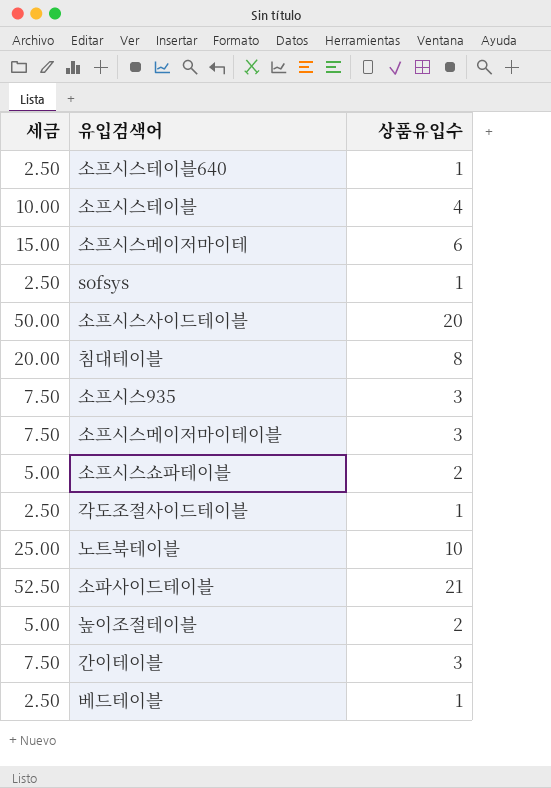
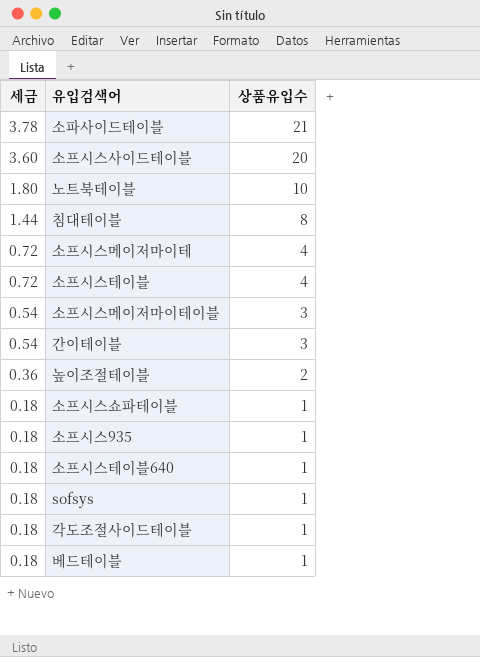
row order: none -> 세금 descending
column 세금 | formula: [상품유입수] * 2.5 -> [상품유입수] * 0.18
소프시스메이저마이테 | 상품유입수: 6 -> 4
소프시스쇼파테이블 | 상품유입수: 2 -> 1
소프시스935 | 상품유입수: 3 -> 1

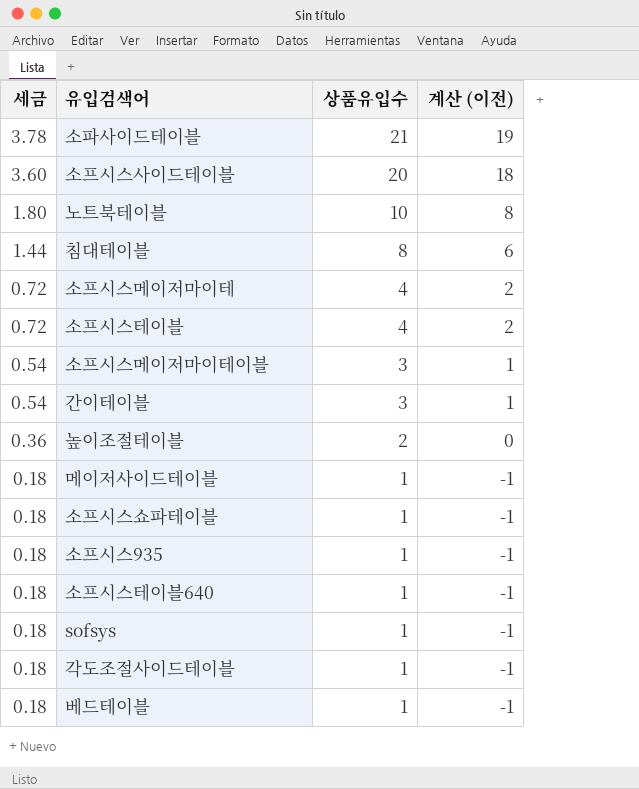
column 계산 (이전) | formula: none -> [상품유입수] - 2
row 메이저사이드테이블: none -> 0.18 | 1 | -1

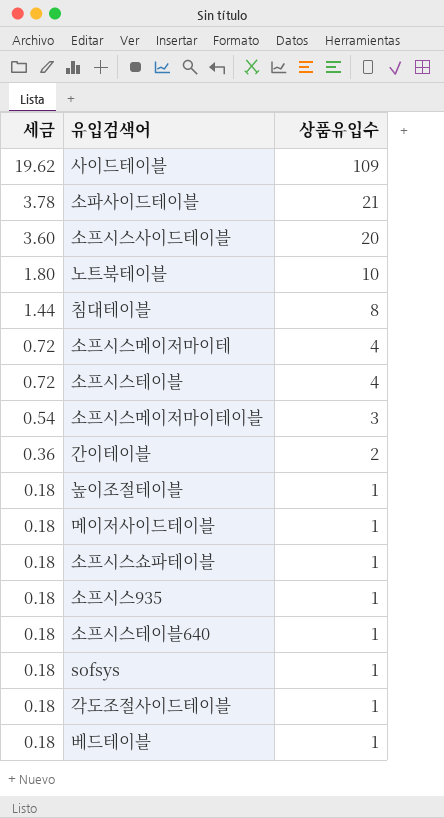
column 계산 (이전) | formula: [상품유입수] - 2 -> none
row 사이드테이블: none -> 19.62 | 109
간이테이블 | 세금: 0.54 -> 0.36
간이테이블 | 상품유입수: 3 -> 2
높이조절테이블 | 세금: 0.36 -> 0.18
높이조절테이블 | 상품유입수: 2 -> 1

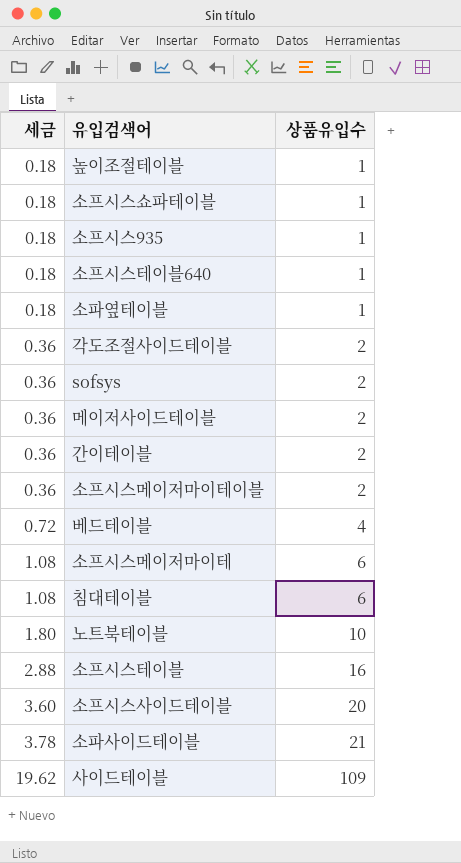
row order: 세금 descending -> 세금 ascending
row 소파옆테이블: none -> 0.18 | 1
각도조절사이드테이블 | 세금: 0.18 -> 0.36
각도조절사이드테이블 | 상품유입수: 1 -> 2
sofsys | 세금: 0.18 -> 0.36
sofsys | 상품유입수: 1 -> 2
메이저사이드테이블 | 세금: 0.18 -> 0.36
메이저사이드테이블 | 상품유입수: 1 -> 2
소프시스메이저마이테이블 | 세금: 0.54 -> 0.36
소프시스메이저마이테이블 | 상품유입수: 3 -> 2
베드테이블 | 세금: 0.18 -> 0.72
베드테이블 | 상품유입수: 1 -> 4
소프시스메이저마이테 | 세금: 0.72 -> 1.08
소프시스메이저마이테 | 상품유입수: 4 -> 6
침대테이블 | 세금: 1.44 -> 1.08
침대테이블 | 상품유입수: 8 -> 6
소프시스테이블 | 세금: 0.72 -> 2.88
소프시스테이블 | 상품유입수: 4 -> 16

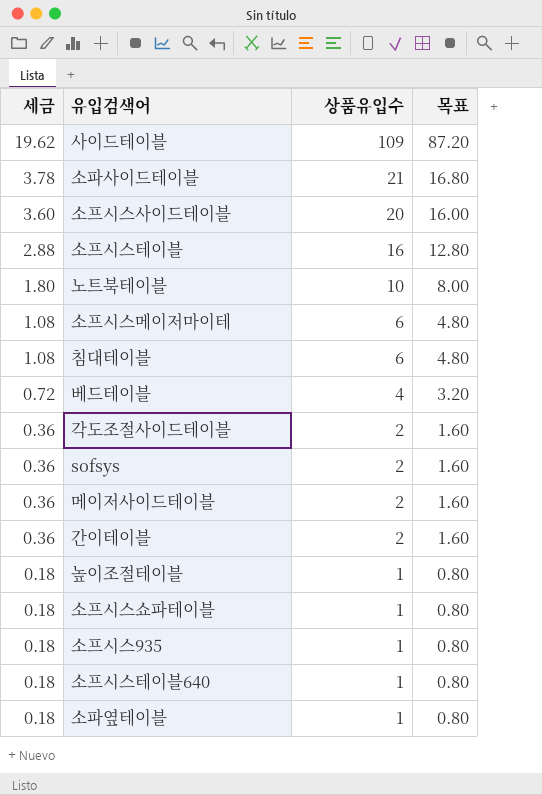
row order: 세금 ascending -> 세금 descending
column 목표 | formula: none -> [상품유입수] * 0.8
row 소프시스메이저마이테이블: 0.36 | 2 -> none

